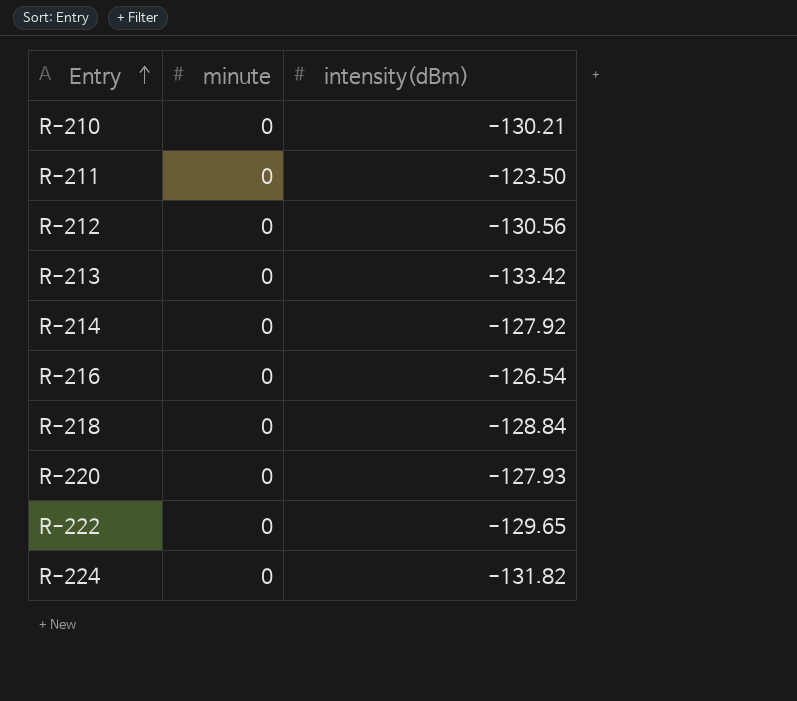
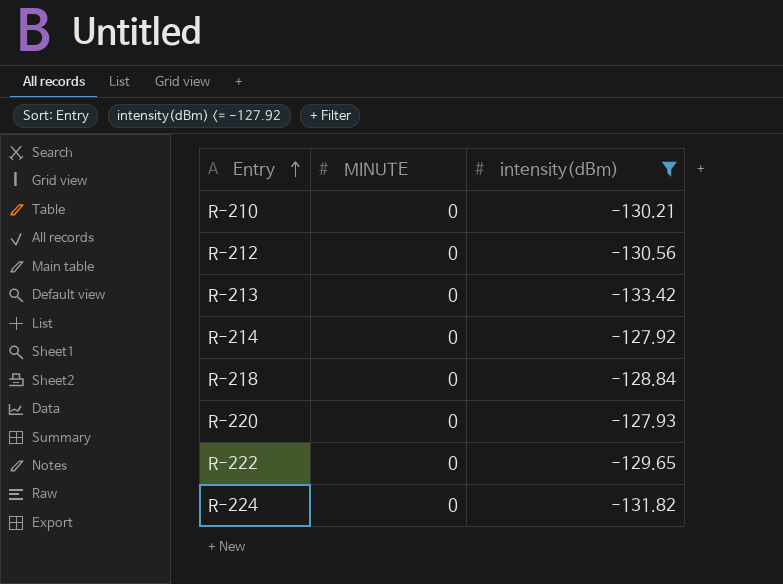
filter: none -> intensity(dBm) <= -127.92
column name: minute -> MINUTE

